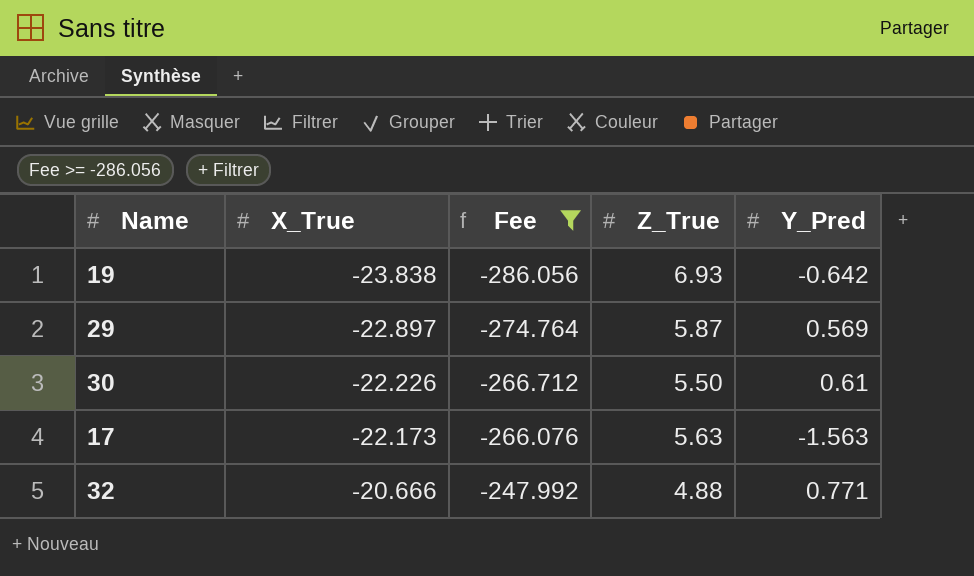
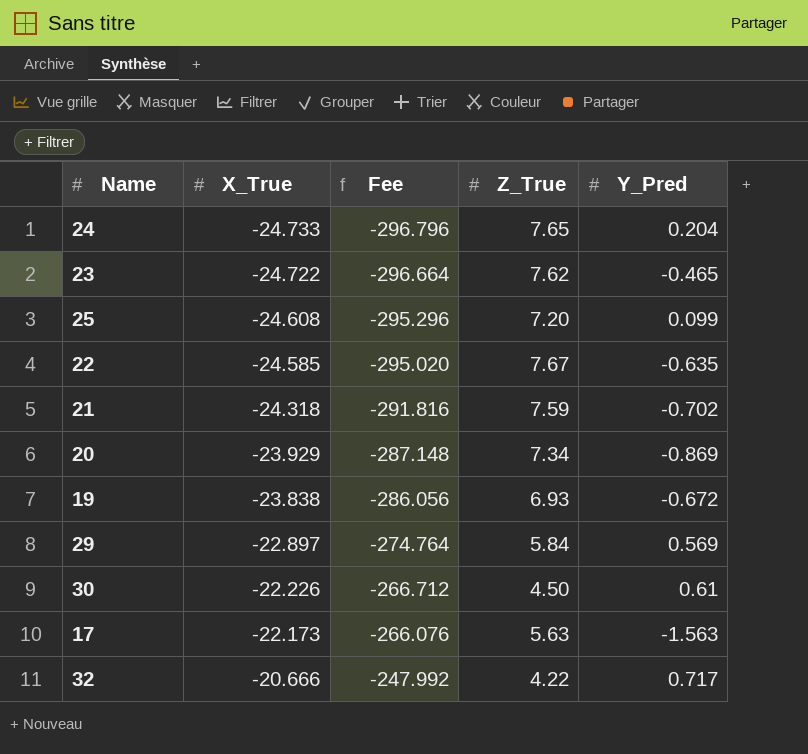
filter: Fee >= -286.056 -> none
19 | Y_Pred: -0.642 -> -0.672
29 | Z_True: 5.87 -> 5.84
30 | Z_True: 5.50 -> 4.50
32 | Z_True: 4.88 -> 4.22
32 | Y_Pred: 0.771 -> 0.717

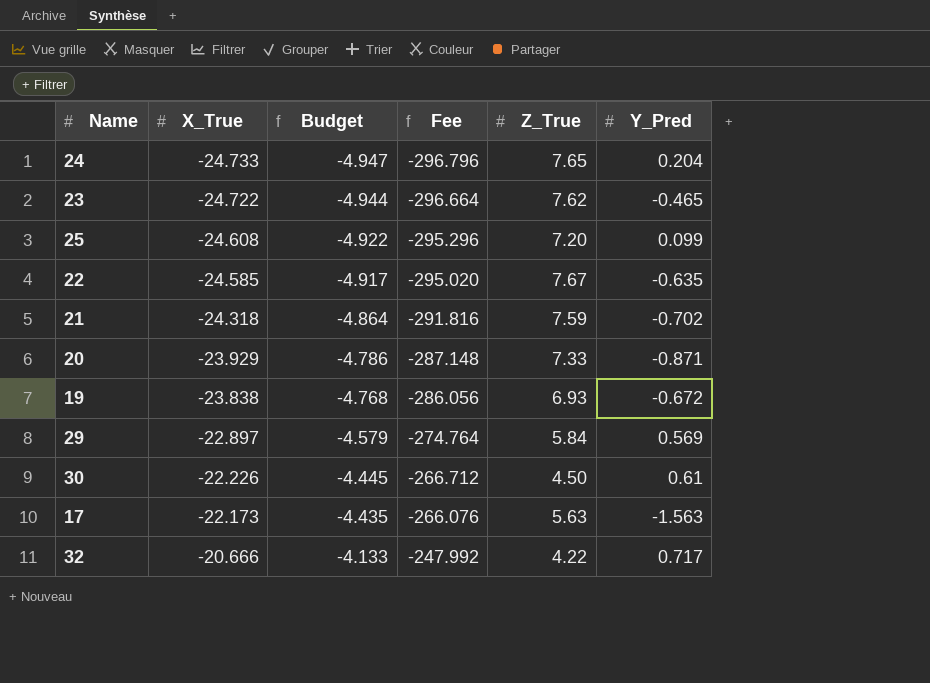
column Budget | formula: none -> [X_True] * 0.2
20 | Z_True: 7.34 -> 7.33
20 | Y_Pred: -0.869 -> -0.871

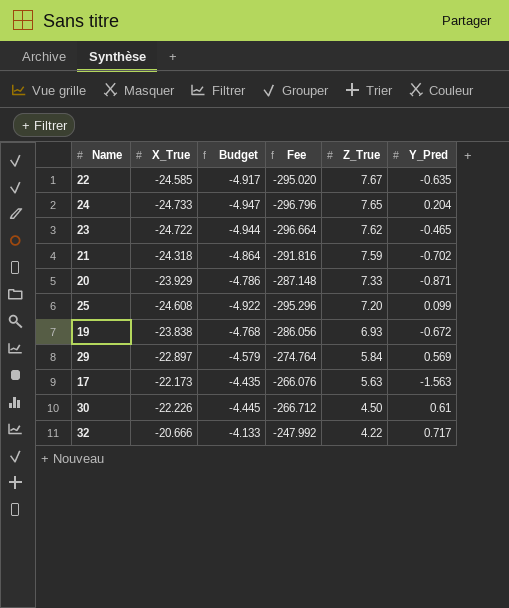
row order: X_True ascending -> Z_True descending

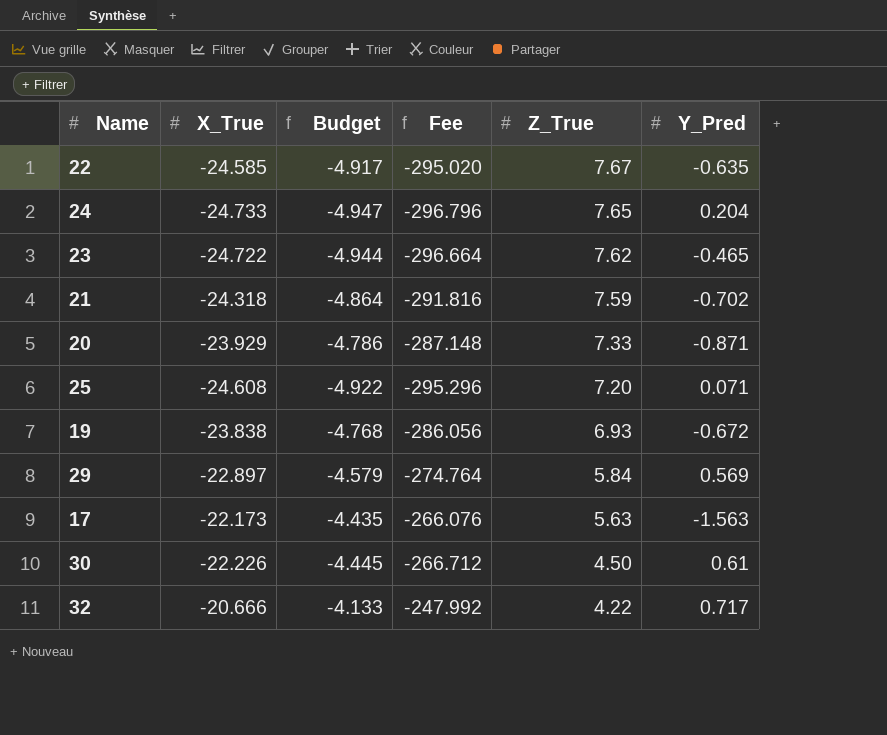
25 | Y_Pred: 0.099 -> 0.071

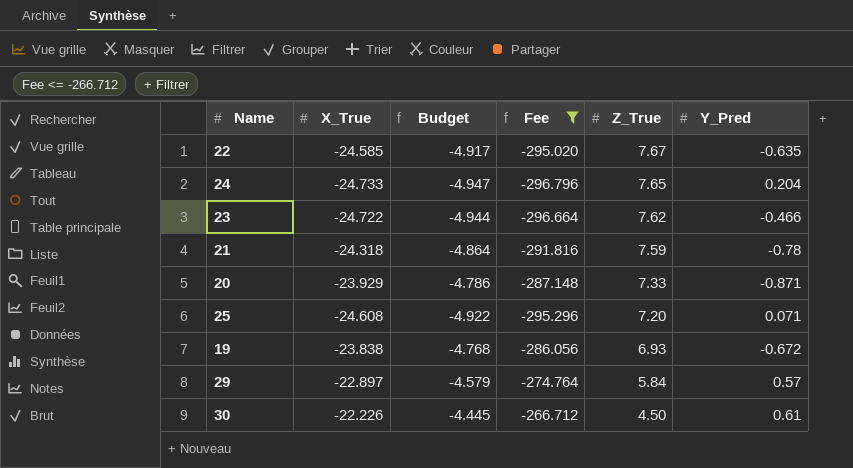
filter: none -> Fee <= -266.712
23 | Y_Pred: -0.465 -> -0.466
21 | Y_Pred: -0.702 -> -0.78
29 | Y_Pred: 0.569 -> 0.57

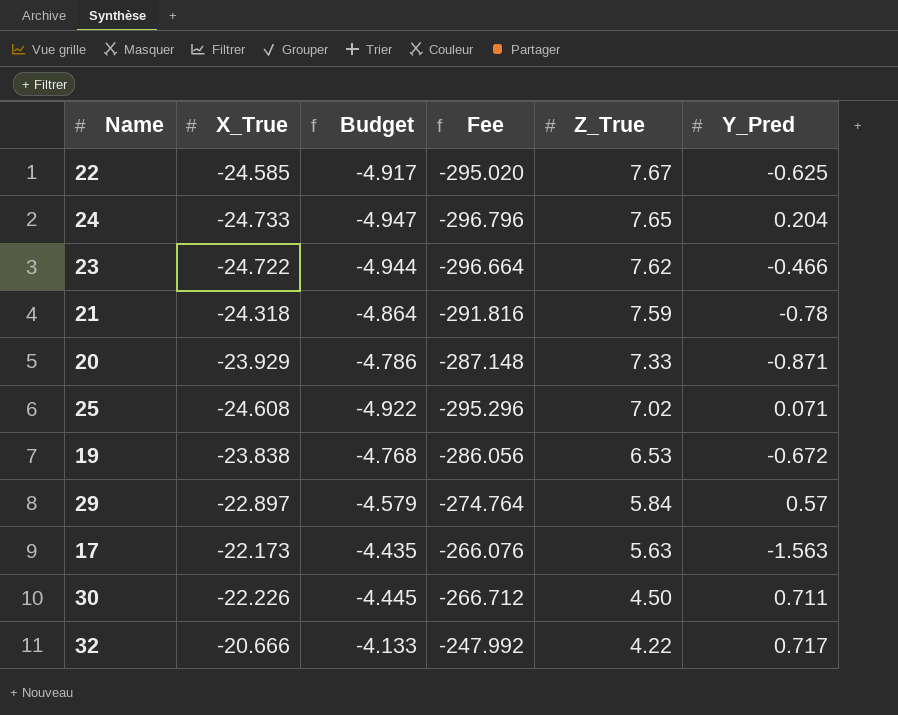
filter: Fee <= -266.712 -> none
22 | Y_Pred: -0.635 -> -0.625
25 | Z_True: 7.20 -> 7.02
19 | Z_True: 6.93 -> 6.53
30 | Y_Pred: 0.61 -> 0.711

